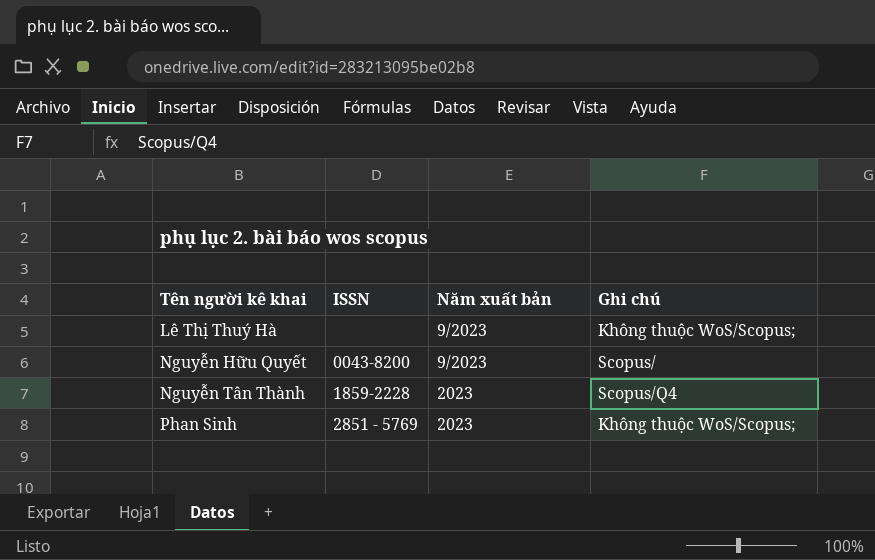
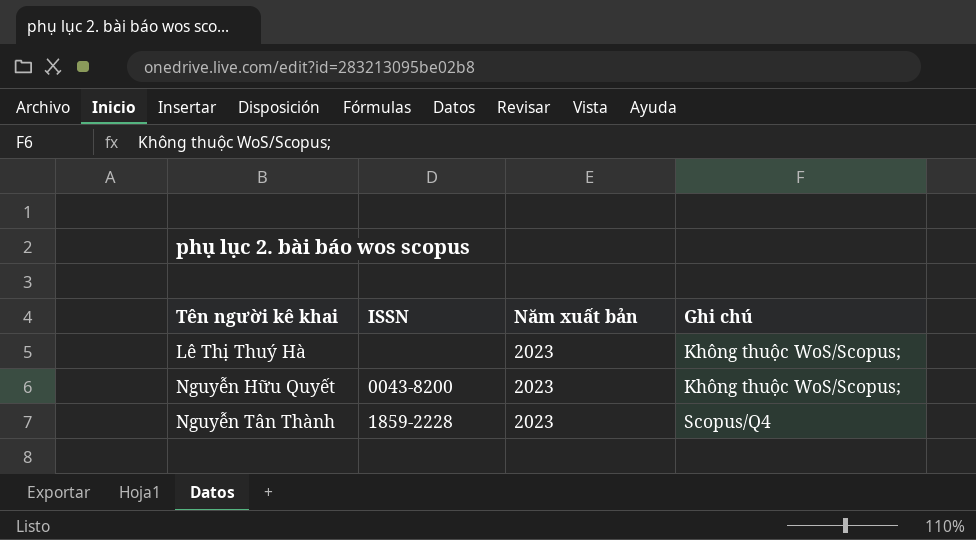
row Phan Sinh: 2851 - 5769 | 2023 | Không thuộc WoS/Scopus; -> none
Lê Thị Thuý Hà | Năm xuất bản: 9/2023 -> 2023
Nguyễn Hữu Quyết | Năm xuất bản: 9/2023 -> 2023
Nguyễn Hữu Quyết | Ghi chú: Scopus/ -> Không thuộc WoS/Scopus;

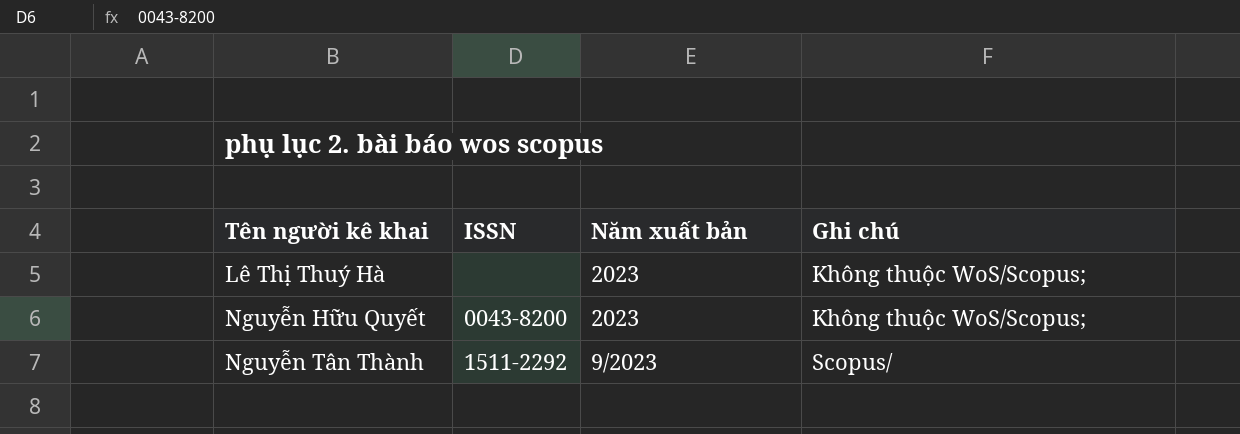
Nguyễn Tân Thành | ISSN: 1859-2228 -> 1511-2292
Nguyễn Tân Thành | Năm xuất bản: 2023 -> 9/2023
Nguyễn Tân Thành | Ghi chú: Scopus/Q4 -> Scopus/

